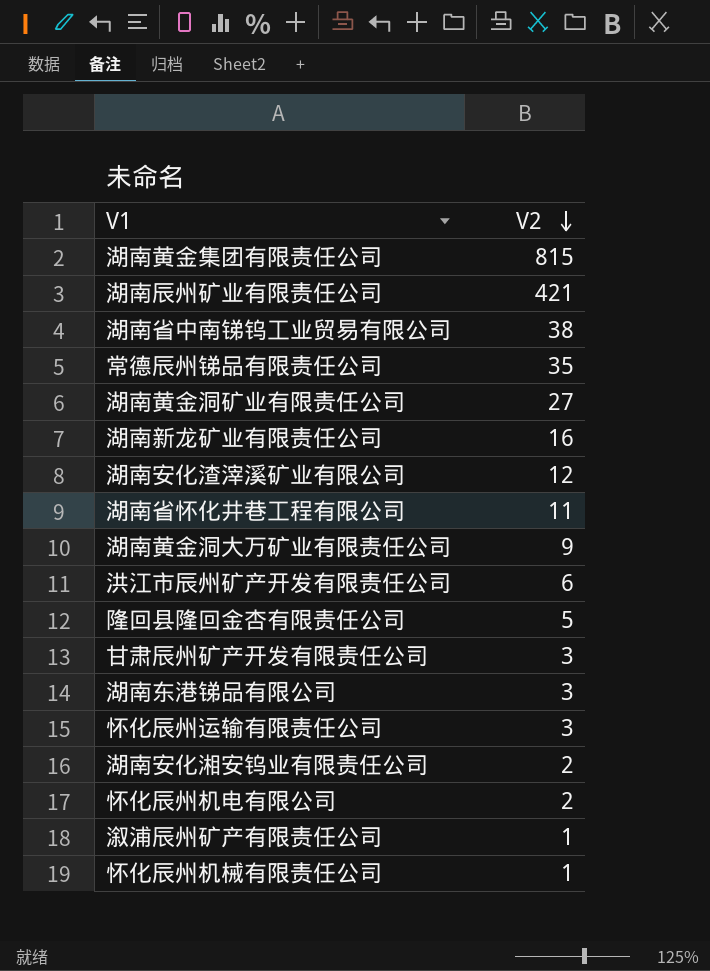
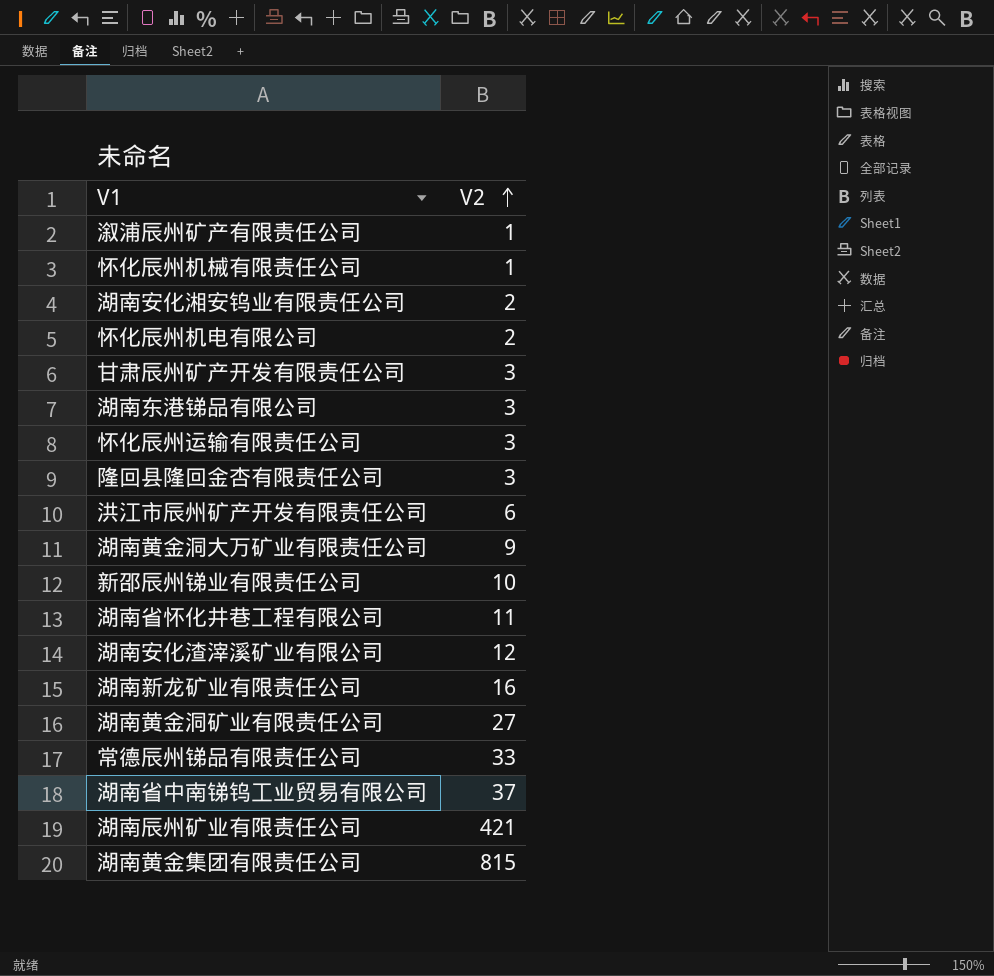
row order: V2 descending -> V2 ascending
隆回县隆回金杏有限责任公司 | V2: 5 -> 3
row 新邵辰州锑业有限责任公司: none -> 10
常德辰州锑品有限责任公司 | V2: 35 -> 33
湖南省中南锑钨工业贸易有限公司 | V2: 38 -> 37

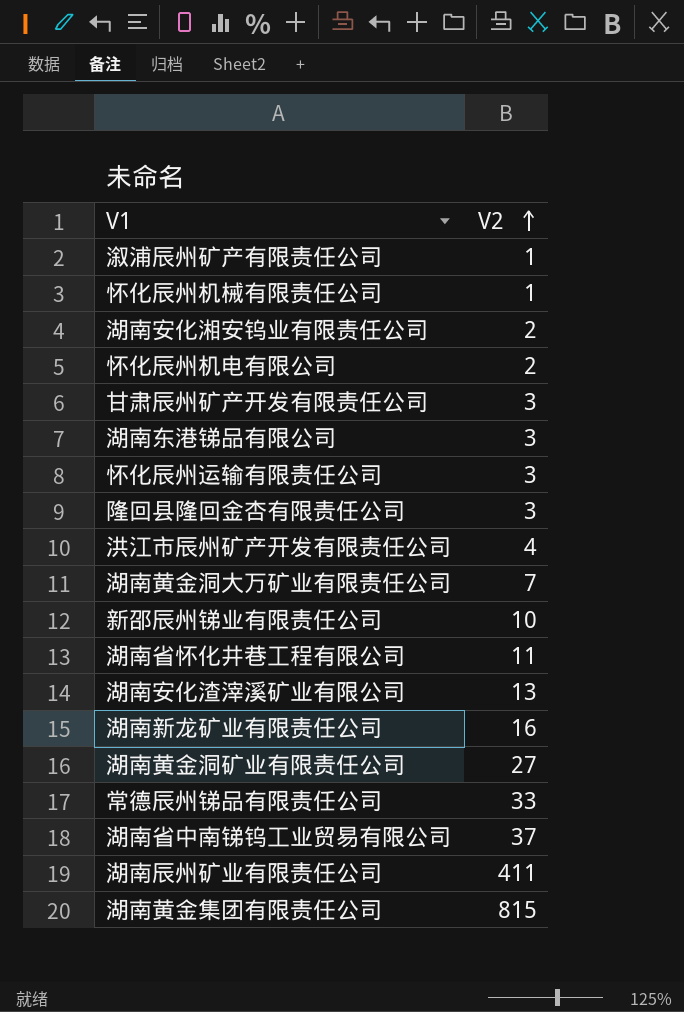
洪江市辰州矿产开发有限责任公司 | V2: 6 -> 4
湖南黄金洞大万矿业有限责任公司 | V2: 9 -> 7
湖南安化渣滓溪矿业有限公司 | V2: 12 -> 13
湖南辰州矿业有限责任公司 | V2: 421 -> 411

